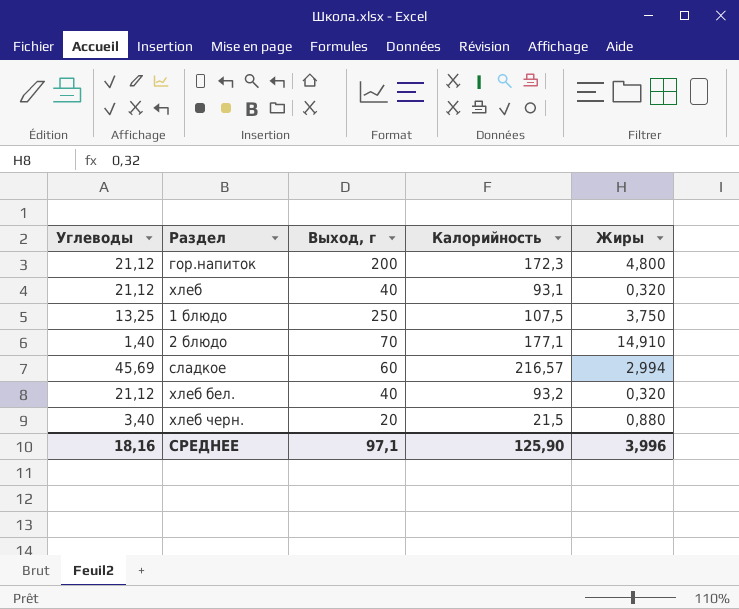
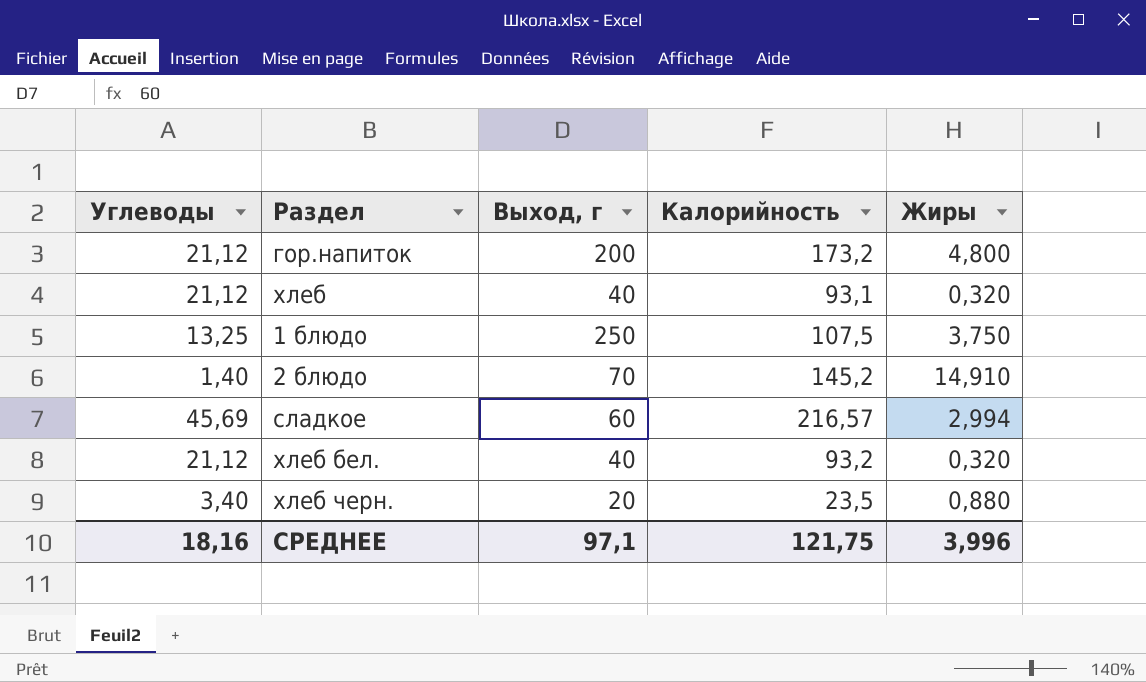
гор.напиток | Калорийность: 172,3 -> 173,2
2 блюдо | Калорийность: 177,1 -> 145,2
хлеб черн. | Калорийность: 21,5 -> 23,5
СРЕДНЕЕ | Калорийность: 125,90 -> 121,75

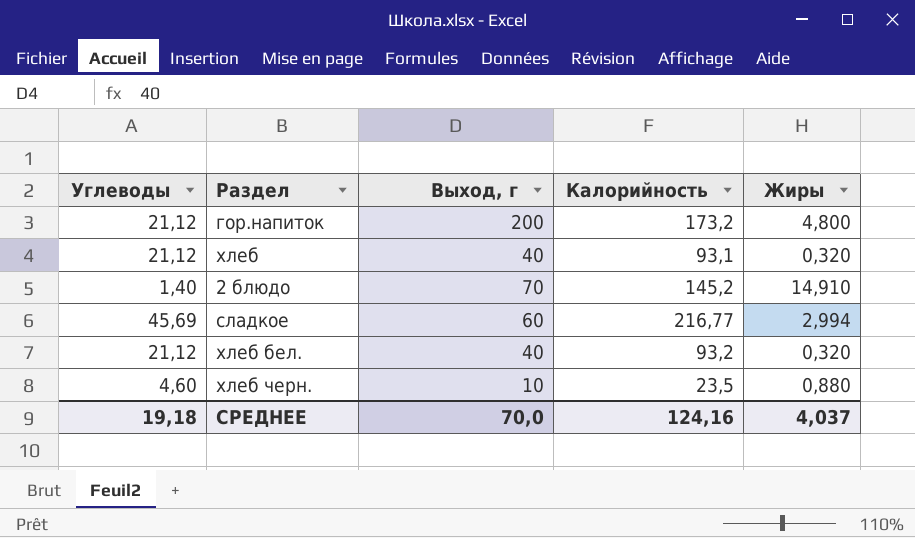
row 1 блюдо: 13,25 | 250 | 107,5 | 3,750 -> none
сладкое | Калорийность: 216,57 -> 216,77
хлеб черн. | Углеводы: 3,40 -> 4,60
хлеб черн. | Выход, г: 20 -> 10
СРЕДНЕЕ | Углеводы: 18,16 -> 19,18
СРЕДНЕЕ | Выход, г: 97,1 -> 70,0
СРЕДНЕЕ | Калорийность: 121,75 -> 124,16
СРЕДНЕЕ | Жиры: 3,996 -> 4,037

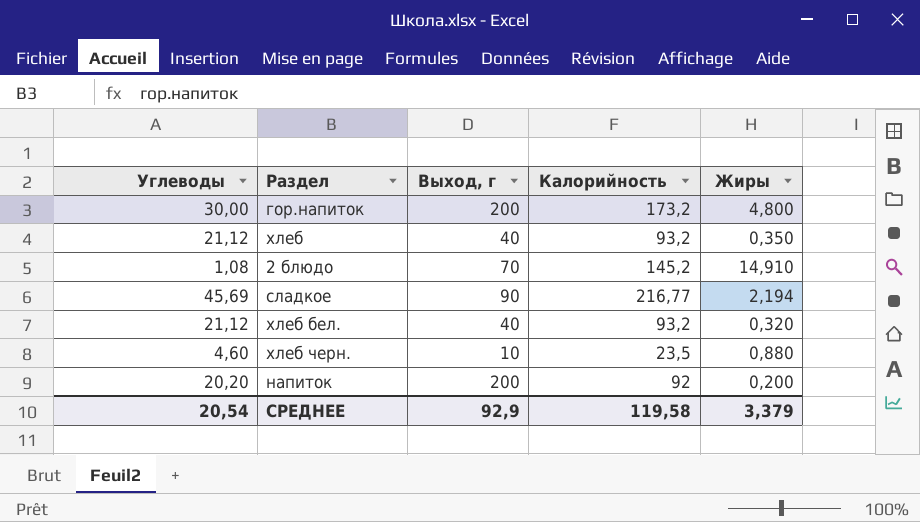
гор.напиток | Углеводы: 21,12 -> 30,00
хлеб | Калорийность: 93,1 -> 93,2
хлеб | Жиры: 0,320 -> 0,350
2 блюдо | Углеводы: 1,40 -> 1,08
сладкое | Выход, г: 60 -> 90
сладкое | Жиры: 2,994 -> 2,194
row напиток: none -> 20,20 | 200 | 92 | 0,200
СРЕДНЕЕ | Углеводы: 19,18 -> 20,54
СРЕДНЕЕ | Выход, г: 70,0 -> 92,9
СРЕДНЕЕ | Калорийность: 124,16 -> 119,58
СРЕДНЕЕ | Жиры: 4,037 -> 3,379

